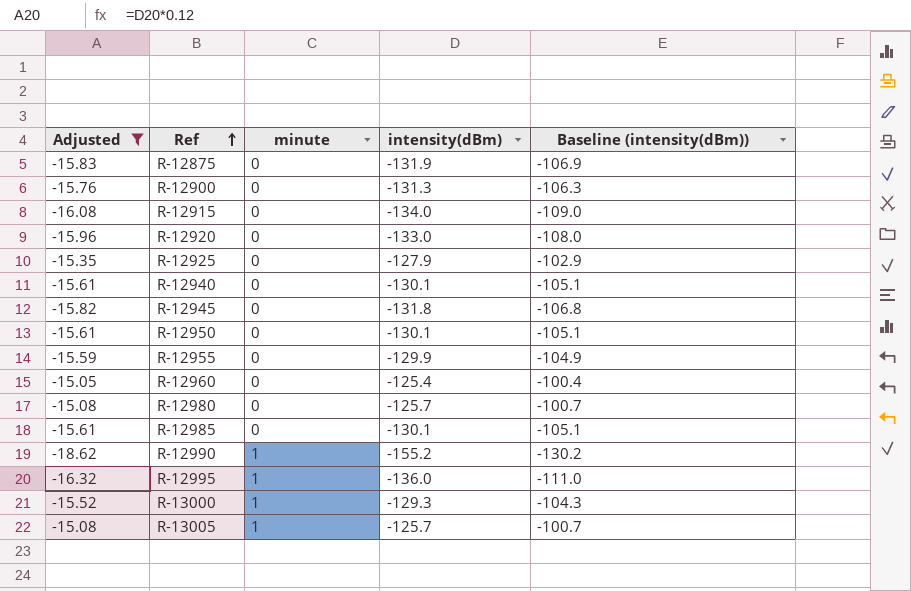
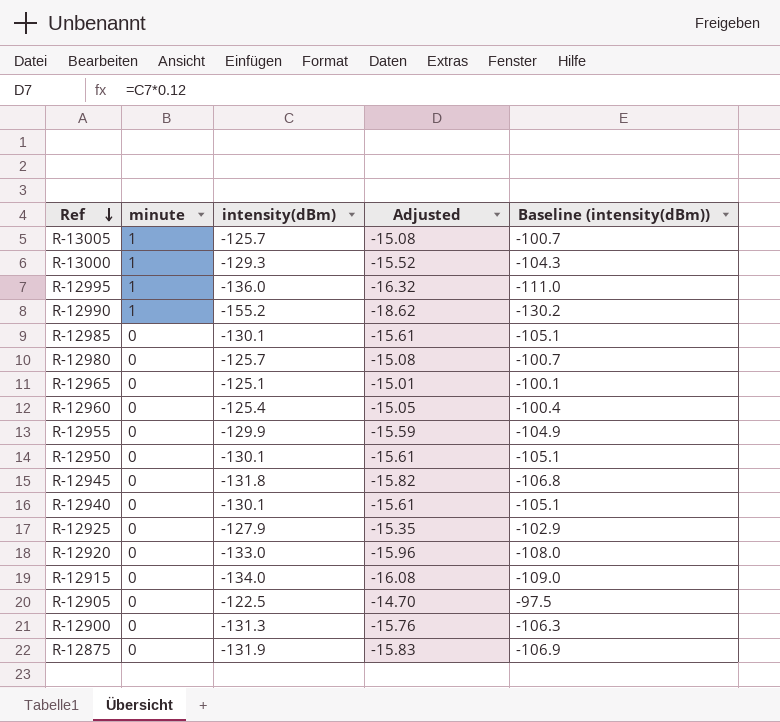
filter: Adjusted <= -15.05 -> none
row order: Ref ascending -> Ref descending
column Adjusted | position: 1 -> 4

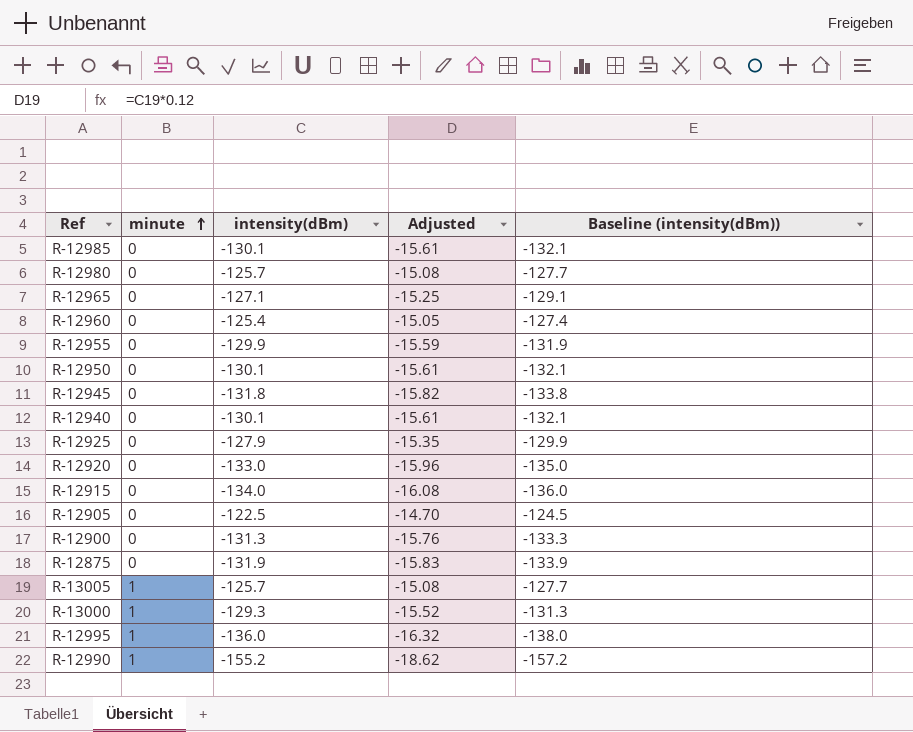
row order: Ref descending -> minute ascending
column Baseline (intensity(dBm)) | formula: [intensity(dBm)] + 25 -> [intensity(dBm)] - 2
R-12965 | intensity(dBm): -125.1 -> -127.1
R-12965 | Adjusted: -15.01 -> -15.25

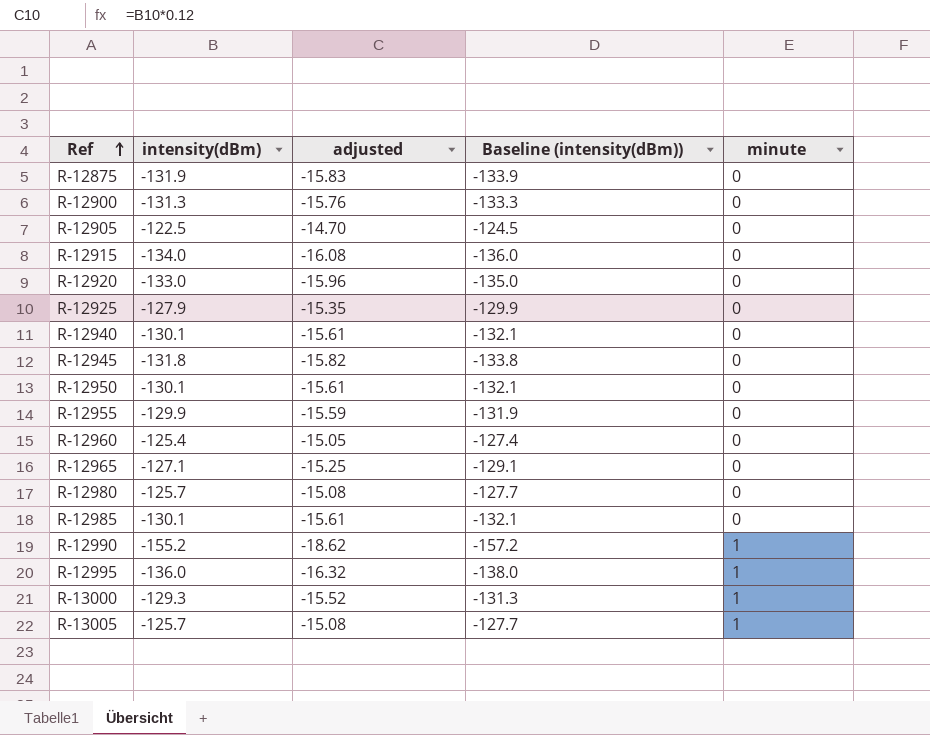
row order: minute ascending -> Ref ascending
column name: Adjusted -> adjusted
column minute | position: 2 -> 5

